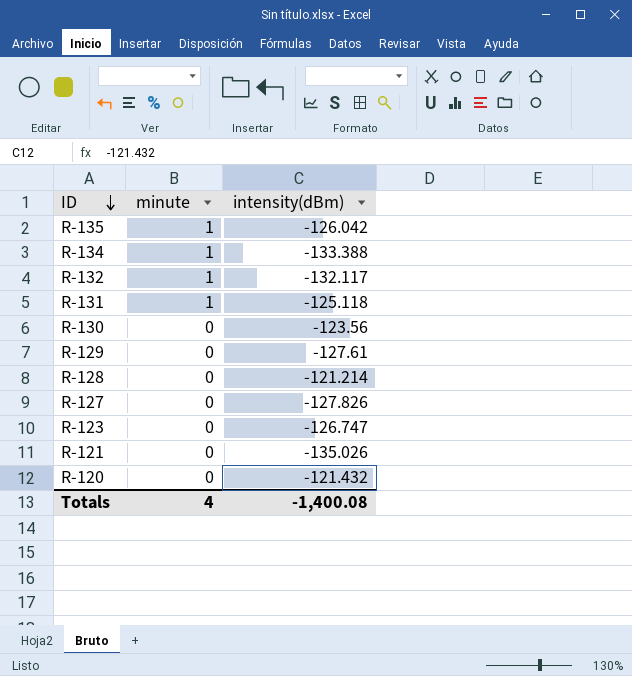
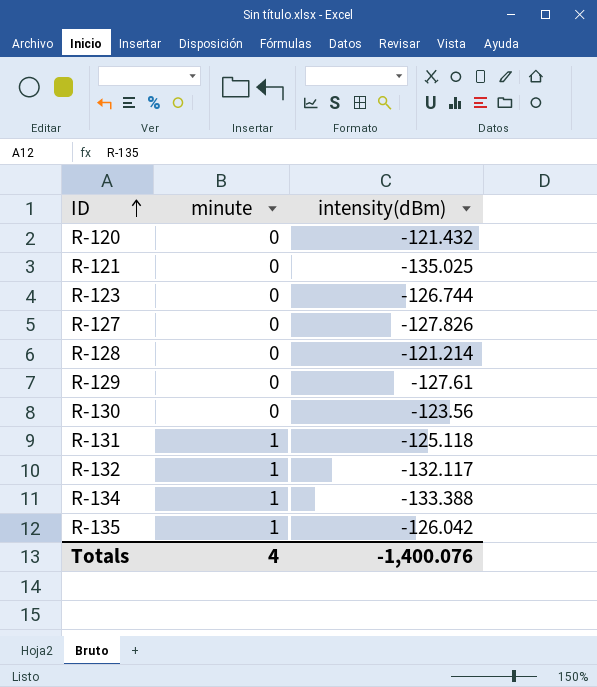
row order: ID descending -> ID ascending
R-121 | intensity(dBm): -135.026 -> -135.025
R-123 | intensity(dBm): -126.747 -> -126.744
Totals | intensity(dBm): -1,400.08 -> -1,400.076

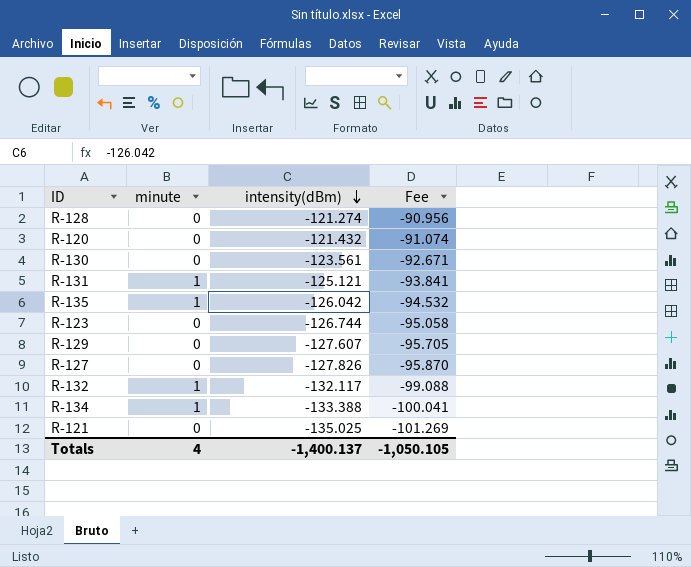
row order: ID ascending -> intensity(dBm) descending
column Fee | formula: none -> [intensity(dBm)] * 0.75
R-128 | intensity(dBm): -121.214 -> -121.274
R-130 | intensity(dBm): -123.56 -> -123.561
R-131 | intensity(dBm): -125.118 -> -125.121
R-129 | intensity(dBm): -127.61 -> -127.607
Totals | intensity(dBm): -1,400.076 -> -1,400.137

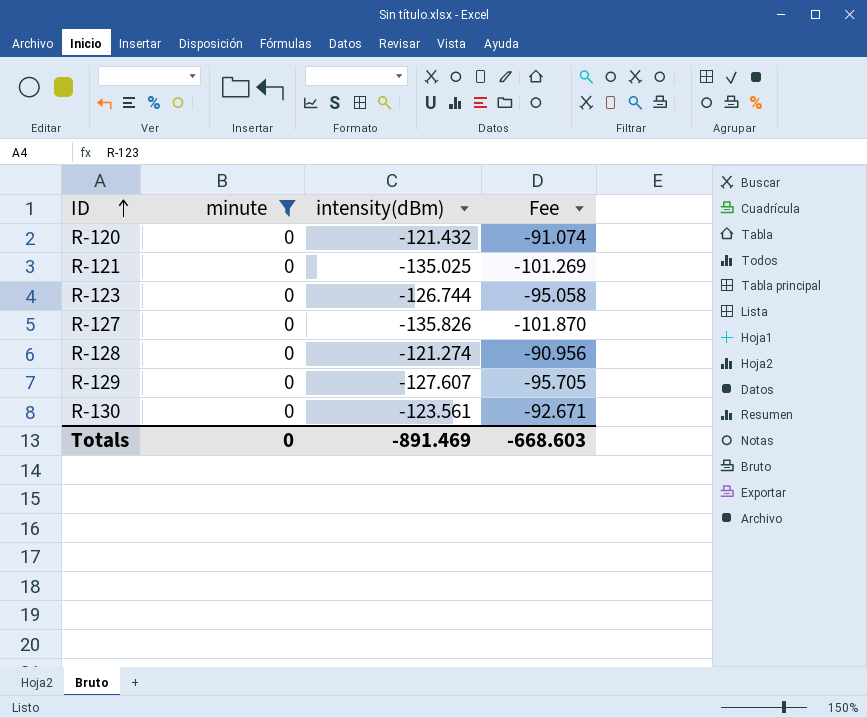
filter: none -> minute = 0
row order: intensity(dBm) descending -> ID ascending
R-127 | intensity(dBm): -127.826 -> -135.826
R-127 | Fee: -95.870 -> -101.870
Totals | minute: 4 -> 0
Totals | intensity(dBm): -1,400.137 -> -891.469
Totals | Fee: -1,050.105 -> -668.603

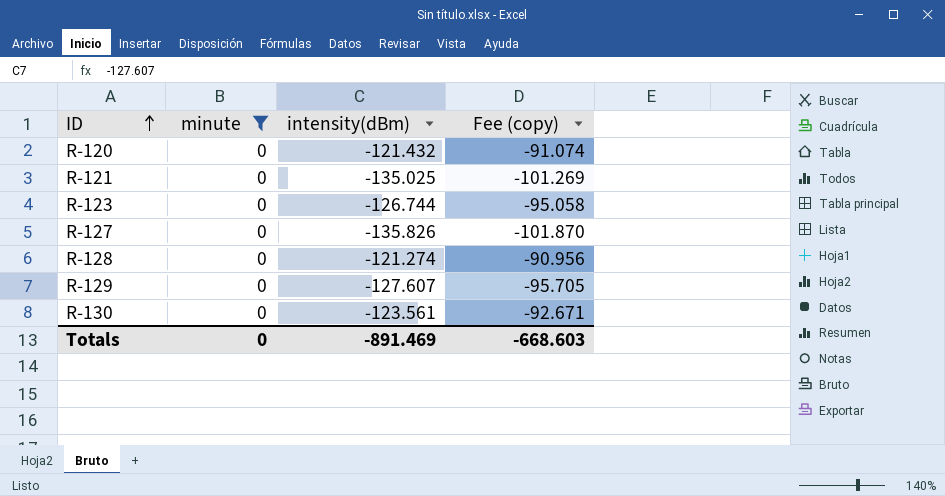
column name: Fee -> Fee (copy)

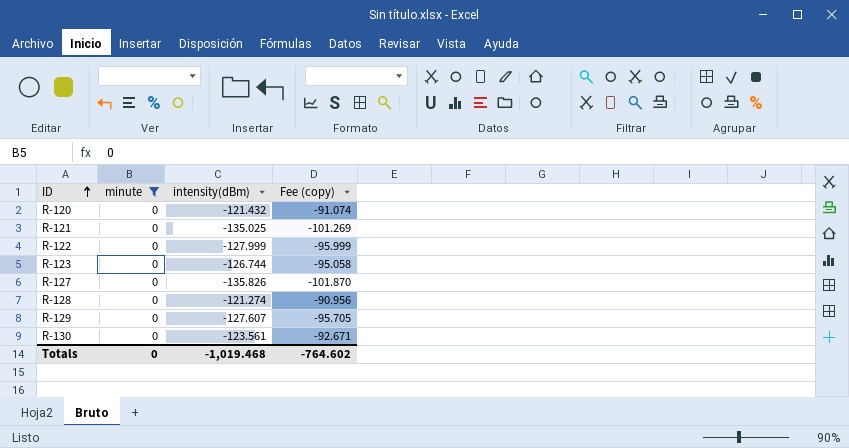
row R-122: none -> 0 | -127.999 | -95.999
Totals | intensity(dBm): -891.469 -> -1,019.468
Totals | Fee (copy): -668.603 -> -764.602

